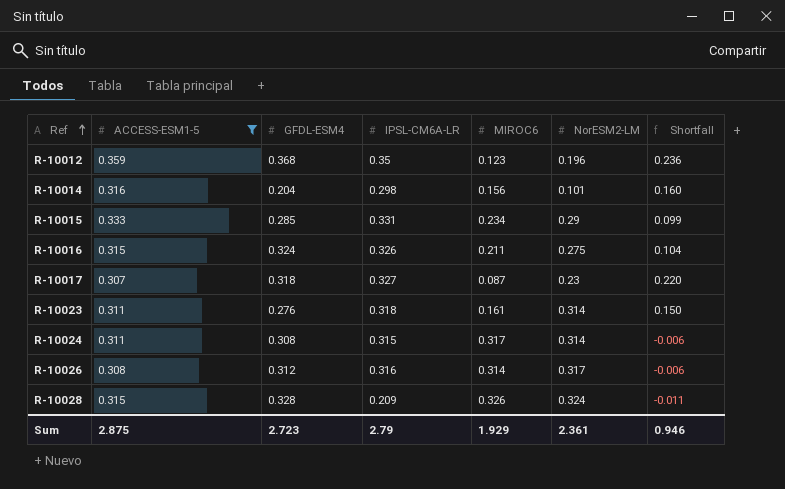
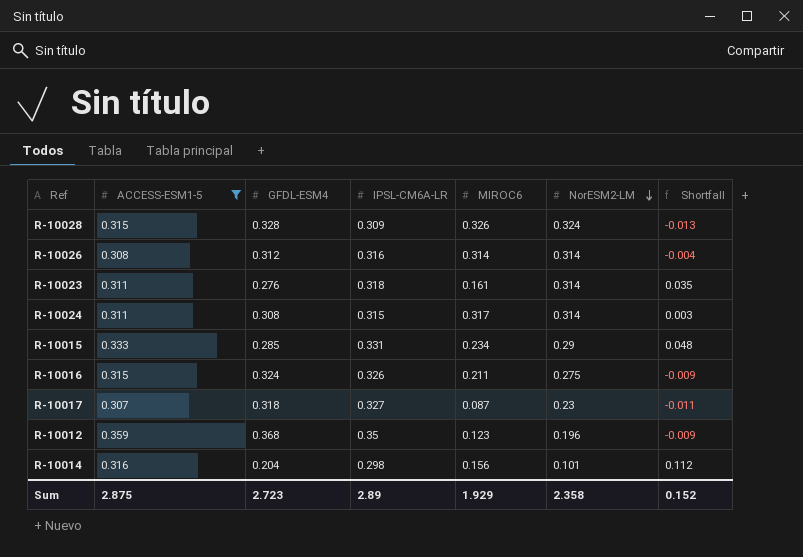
row order: Ref ascending -> NorESM2-LM descending
column Shortfall | formula: [ACCESS-ESM1-5] - [MIROC6] -> [ACCESS-ESM1-5] - [GFDL-ESM4]
R-10028 | IPSL-CM6A-LR: 0.209 -> 0.309
R-10026 | NorESM2-LM: 0.317 -> 0.314
Sum | IPSL-CM6A-LR: 2.79 -> 2.89
Sum | NorESM2-LM: 2.361 -> 2.358
Sum | Shortfall: 0.946 -> 0.152

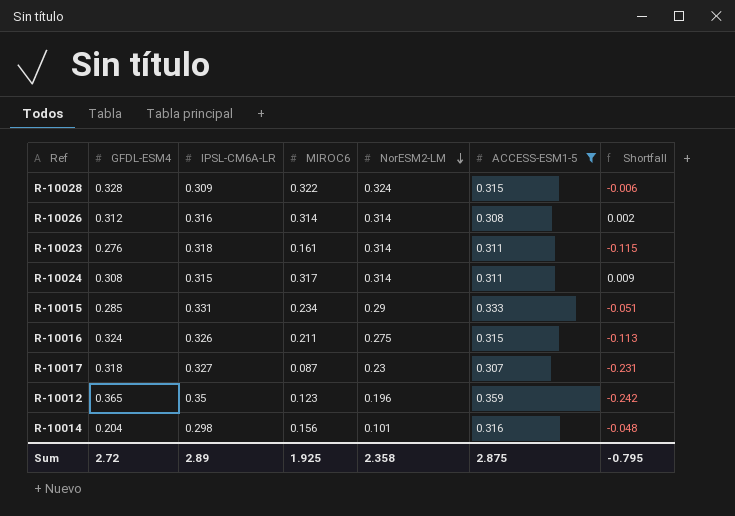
column ACCESS-ESM1-5 | position: 2 -> 6
column Shortfall | formula: [ACCESS-ESM1-5] - [GFDL-ESM4] -> [MIROC6] - [GFDL-ESM4]
R-10028 | MIROC6: 0.326 -> 0.322
R-10012 | GFDL-ESM4: 0.368 -> 0.365
Sum | GFDL-ESM4: 2.723 -> 2.72
Sum | MIROC6: 1.929 -> 1.925
Sum | Shortfall: 0.152 -> -0.795

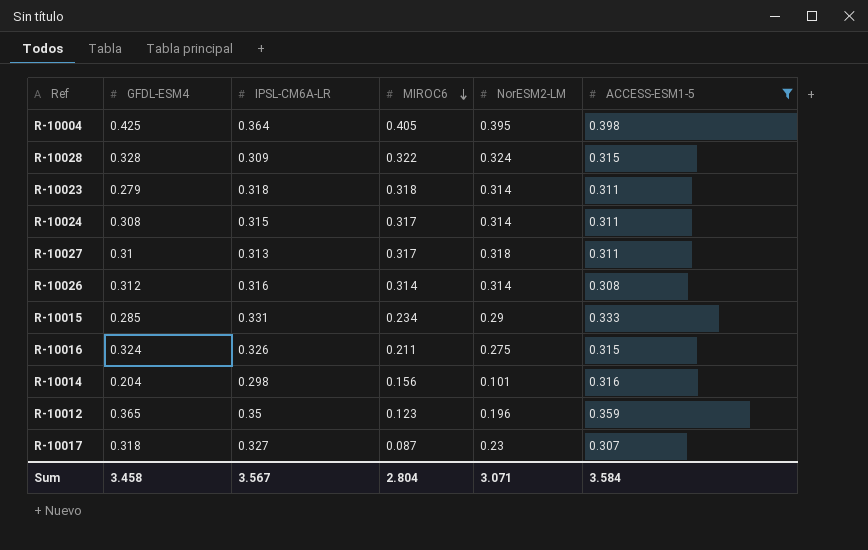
row order: NorESM2-LM descending -> MIROC6 descending
column Shortfall | formula: [MIROC6] - [GFDL-ESM4] -> none
row R-10004: none -> 0.425 | 0.364 | 0.405 | 0.395 | 0.398
R-10023 | GFDL-ESM4: 0.276 -> 0.279
R-10023 | MIROC6: 0.161 -> 0.318
row R-10027: none -> 0.31 | 0.313 | 0.317 | 0.318 | 0.311
Sum | GFDL-ESM4: 2.72 -> 3.458
Sum | IPSL-CM6A-LR: 2.89 -> 3.567
Sum | MIROC6: 1.925 -> 2.804
Sum | NorESM2-LM: 2.358 -> 3.071
Sum | ACCESS-ESM1-5: 2.875 -> 3.584

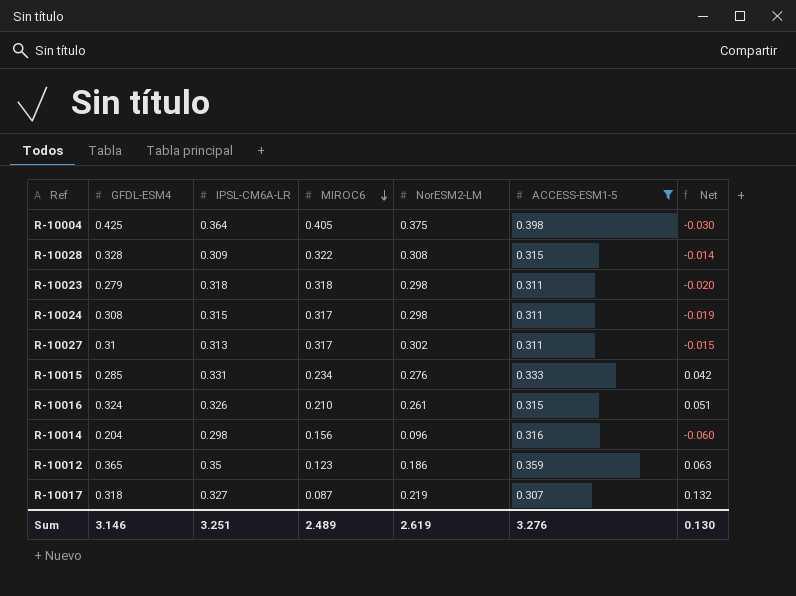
column Net | formula: none -> [NorESM2-LM] - [MIROC6]
row R-10026: 0.312 | 0.316 | 0.314 | 0.314 | 0.308 -> none
R-10004 | NorESM2-LM: 0.395 -> 0.375
R-10028 | NorESM2-LM: 0.324 -> 0.308
R-10023 | NorESM2-LM: 0.314 -> 0.298
R-10024 | NorESM2-LM: 0.314 -> 0.298
R-10027 | NorESM2-LM: 0.318 -> 0.302
R-10015 | NorESM2-LM: 0.29 -> 0.276
R-10016 | MIROC6: 0.211 -> 0.210
R-10016 | NorESM2-LM: 0.275 -> 0.261
R-10014 | NorESM2-LM: 0.101 -> 0.096
R-10012 | NorESM2-LM: 0.196 -> 0.186
R-10017 | NorESM2-LM: 0.23 -> 0.219
Sum | GFDL-ESM4: 3.458 -> 3.146
Sum | IPSL-CM6A-LR: 3.567 -> 3.251
Sum | MIROC6: 2.804 -> 2.489
Sum | NorESM2-LM: 3.071 -> 2.619
Sum | ACCESS-ESM1-5: 3.584 -> 3.276

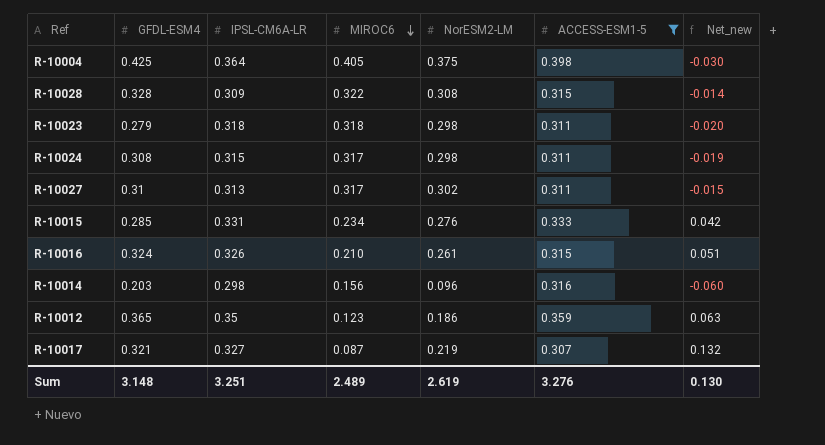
column name: Net -> Net_new
R-10014 | GFDL-ESM4: 0.204 -> 0.203
R-10017 | GFDL-ESM4: 0.318 -> 0.321
Sum | GFDL-ESM4: 3.146 -> 3.148

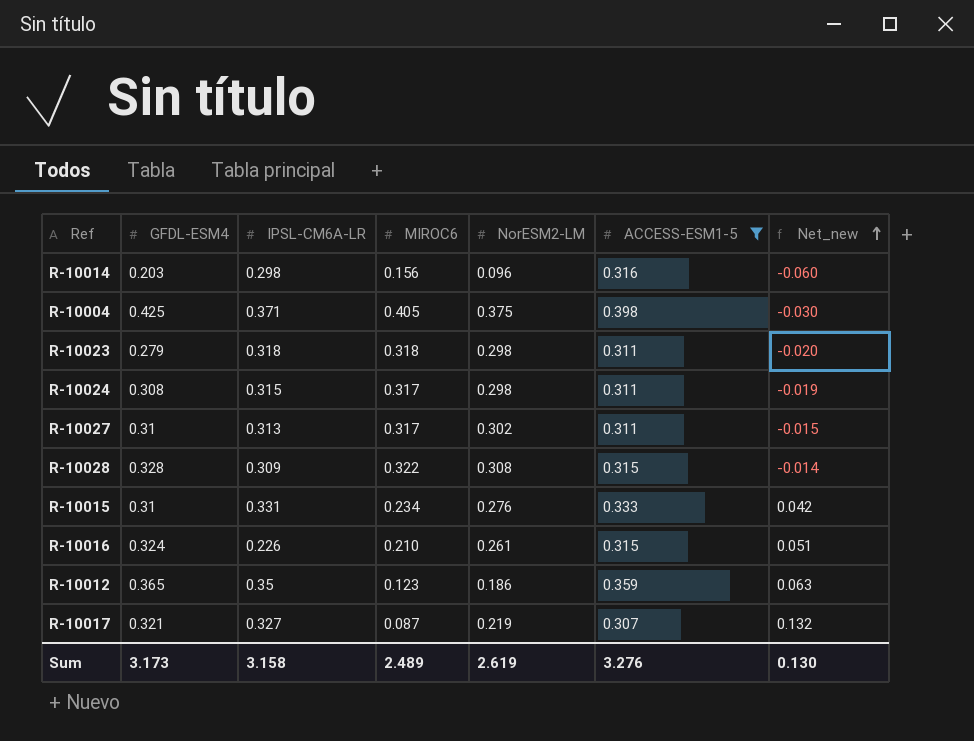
row order: MIROC6 descending -> Net_new ascending
R-10004 | IPSL-CM6A-LR: 0.364 -> 0.371
R-10015 | GFDL-ESM4: 0.285 -> 0.31
R-10016 | IPSL-CM6A-LR: 0.326 -> 0.226
Sum | GFDL-ESM4: 3.148 -> 3.173
Sum | IPSL-CM6A-LR: 3.251 -> 3.158

